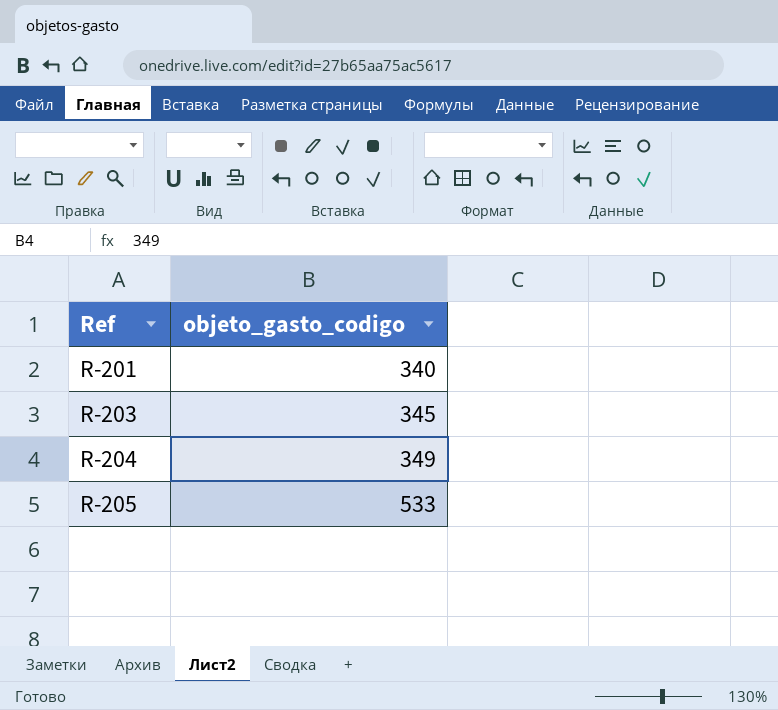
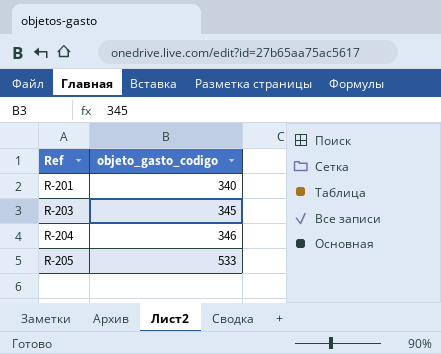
R-204 | objeto_gasto_codigo: 349 -> 346

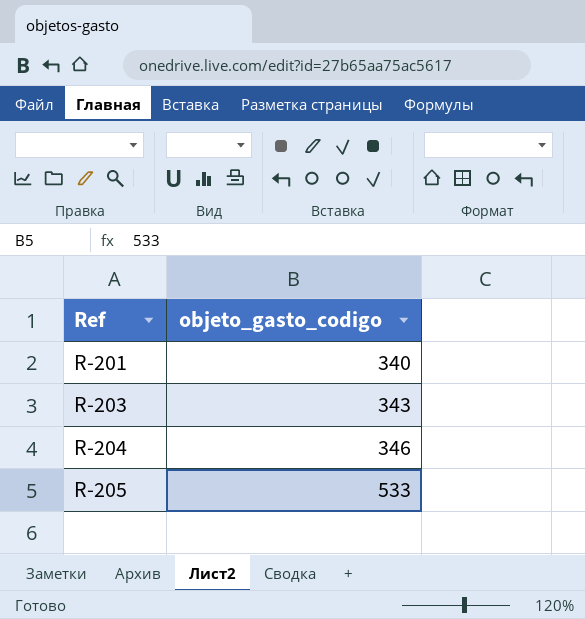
R-203 | objeto_gasto_codigo: 345 -> 343

